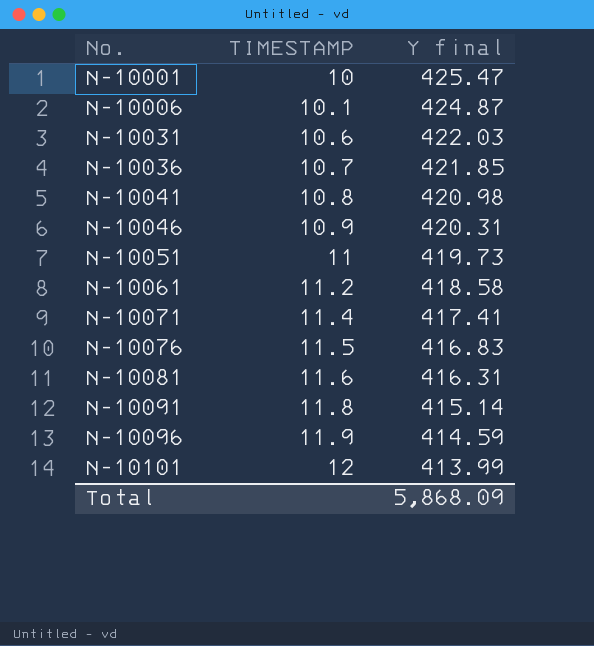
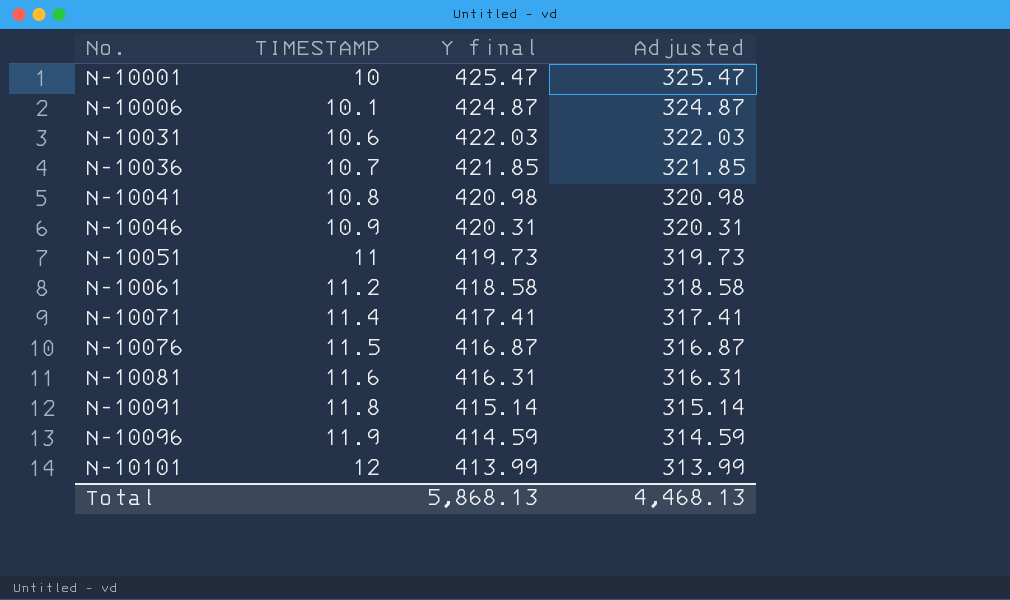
column Adjusted | formula: none -> [Y final] - 100
N-10076 | Y final: 416.83 -> 416.87
Total | Y final: 5,868.09 -> 5,868.13

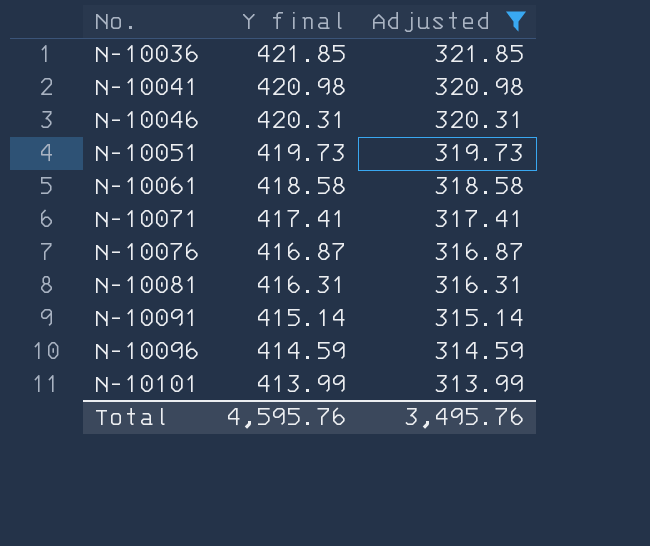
filter: none -> Adjusted <= 321.85
column TIMESTAMP | position: 2 -> none
Total | Y final: 5,868.13 -> 4,595.76
Total | Adjusted: 4,468.13 -> 3,495.76

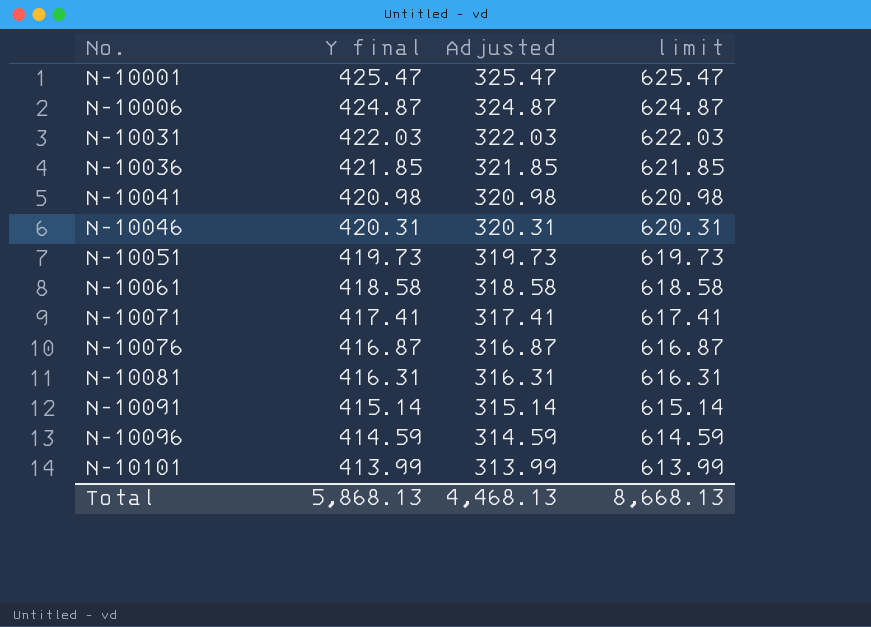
filter: Adjusted <= 321.85 -> none
column limit | formula: none -> [Y final] + 200
Total | Y final: 4,595.76 -> 5,868.13
Total | Adjusted: 3,495.76 -> 4,468.13

